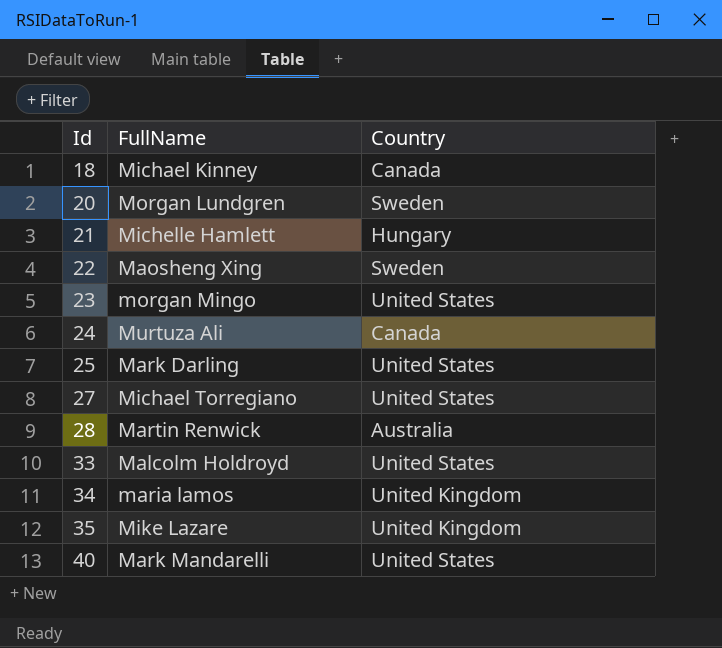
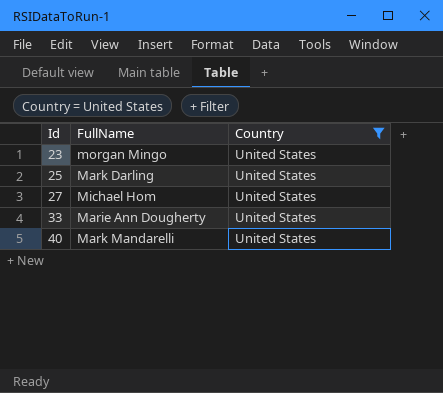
filter: none -> Country = United States
27 | FullName: Michael Torregiano -> Michael Hom
33 | FullName: Malcolm Holdroyd -> Marie Ann Dougherty

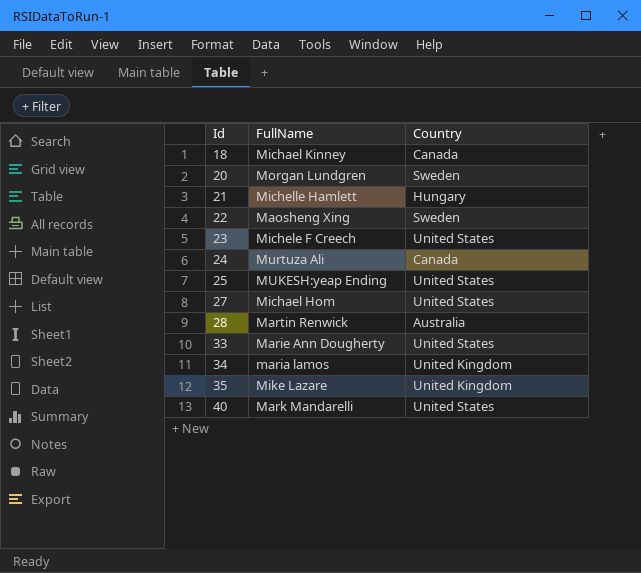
filter: Country = United States -> none
23 | FullName: morgan Mingo -> Michele F Creech
25 | FullName: Mark Darling -> MUKESH:yeap Ending

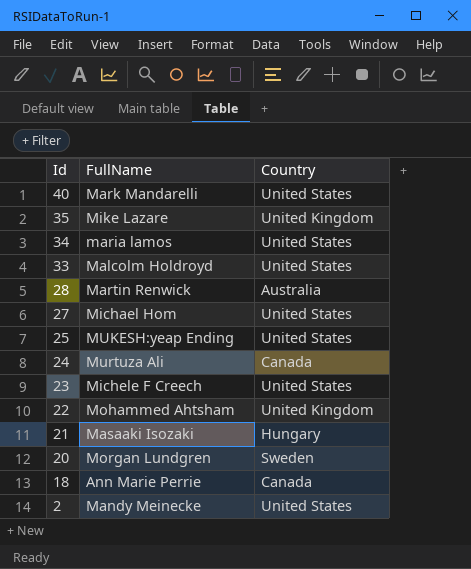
row order: Id ascending -> Id descending
34 | Country: United Kingdom -> United States
33 | FullName: Marie Ann Dougherty -> Malcolm Holdroyd
22 | FullName: Maosheng Xing -> Mohammed Ahtsham
22 | Country: Sweden -> United Kingdom
21 | FullName: Michelle Hamlett -> Masaaki Isozaki
18 | FullName: Michael Kinney -> Ann Marie Perrie
row 2: none -> Mandy Meinecke | United States

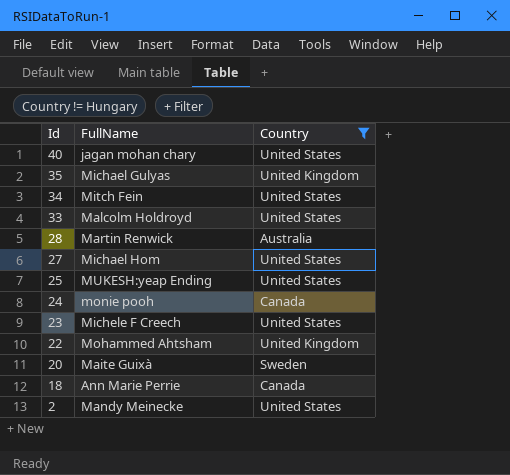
filter: none -> Country != Hungary
40 | FullName: Mark Mandarelli -> jagan mohan chary
35 | FullName: Mike Lazare -> Michael Gulyas
34 | FullName: maria lamos -> Mitch Fein
24 | FullName: Murtuza Ali -> monie pooh
20 | FullName: Morgan Lundgren -> Maite Guixà

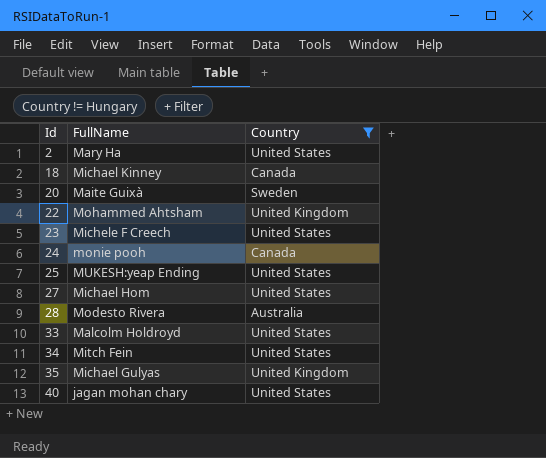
row order: Id descending -> Id ascending
2 | FullName: Mandy Meinecke -> Mary Ha
18 | FullName: Ann Marie Perrie -> Michael Kinney
28 | FullName: Martin Renwick -> Modesto Rivera

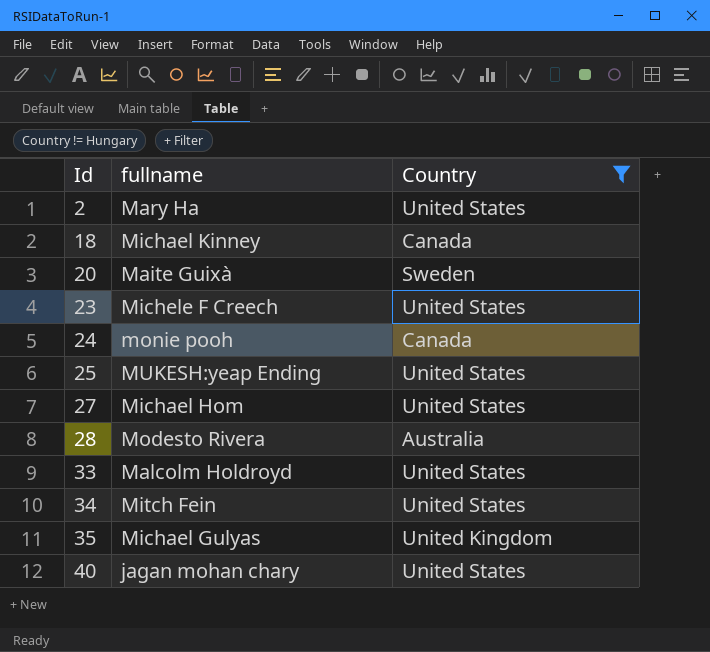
column name: FullName -> fullname
row 22: Mohammed Ahtsham | United Kingdom -> none

